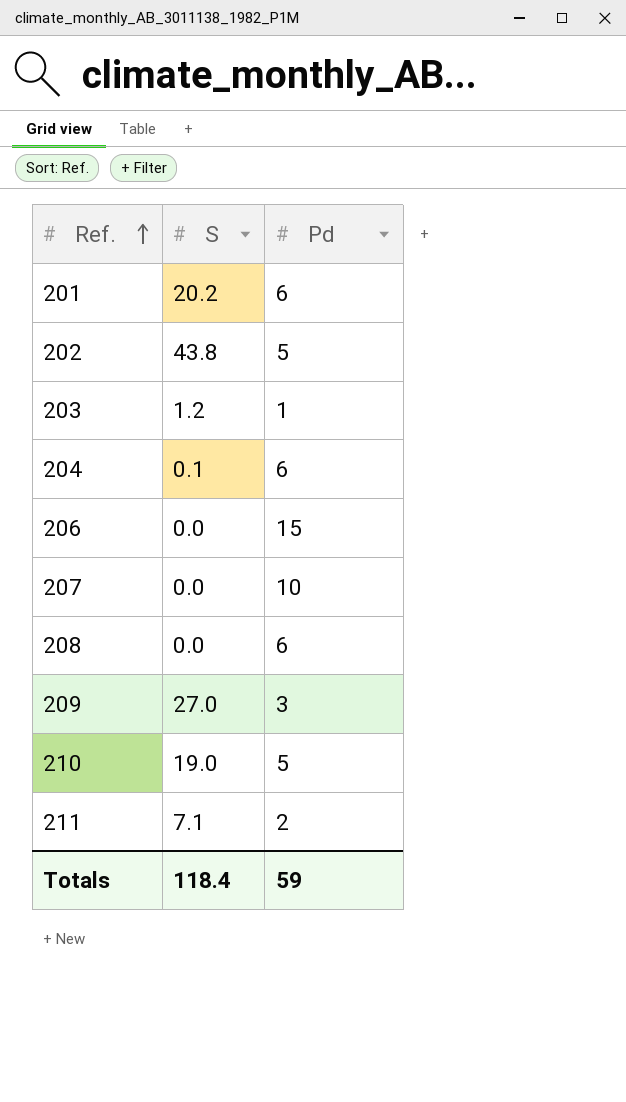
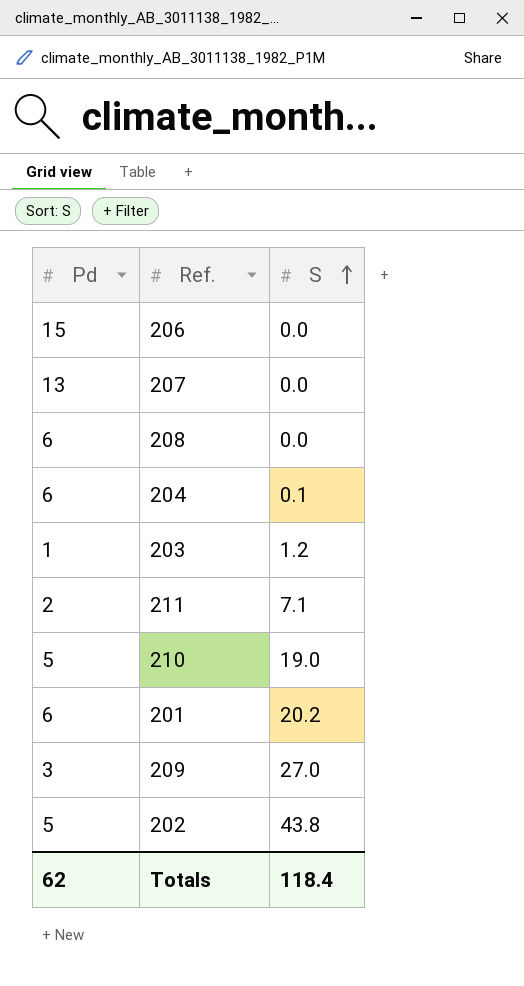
row order: Ref. ascending -> S ascending
column Pd | position: 3 -> 1
207 | Pd: 10 -> 13
Totals | Pd: 59 -> 62

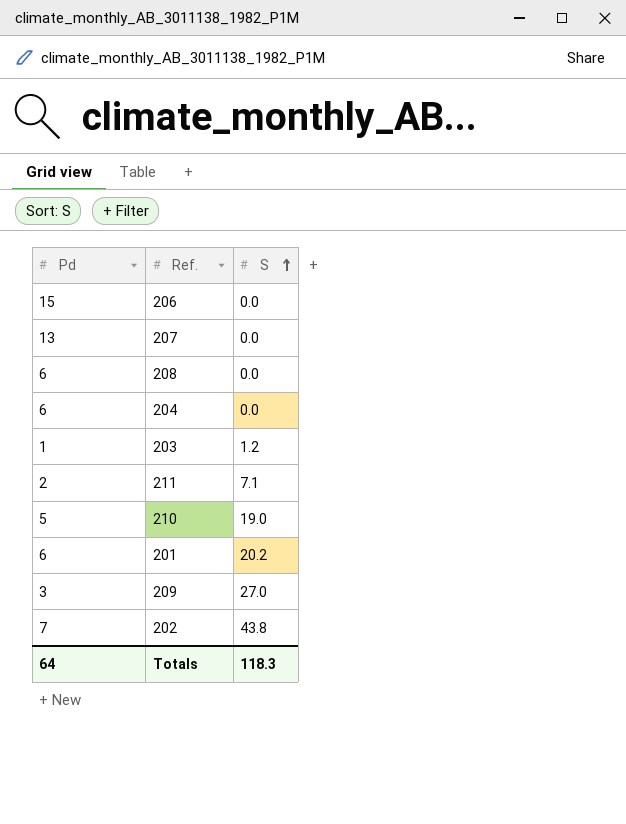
204 | S: 0.1 -> 0.0
202 | Pd: 5 -> 7
Totals | Pd: 62 -> 64
Totals | S: 118.4 -> 118.3

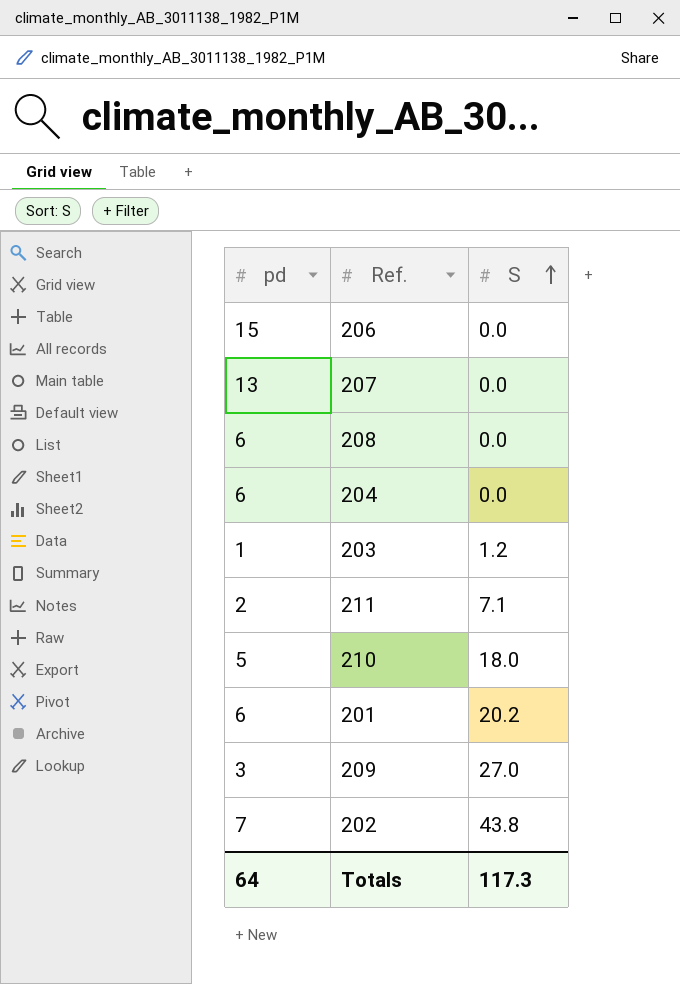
column name: Pd -> pd
210 | S: 19.0 -> 18.0
Totals | S: 118.3 -> 117.3

